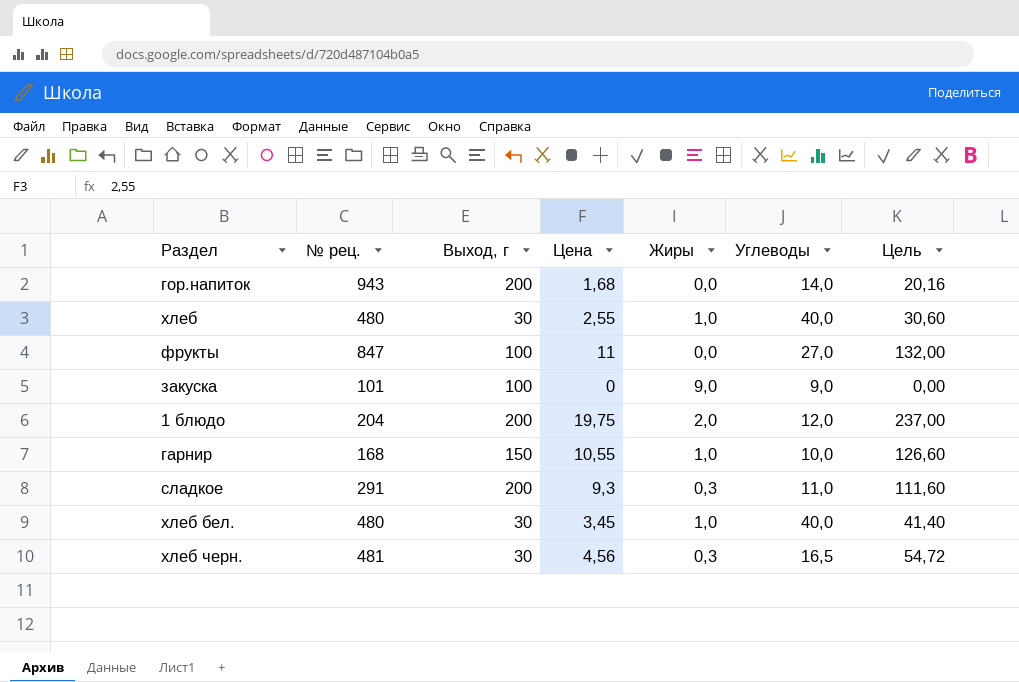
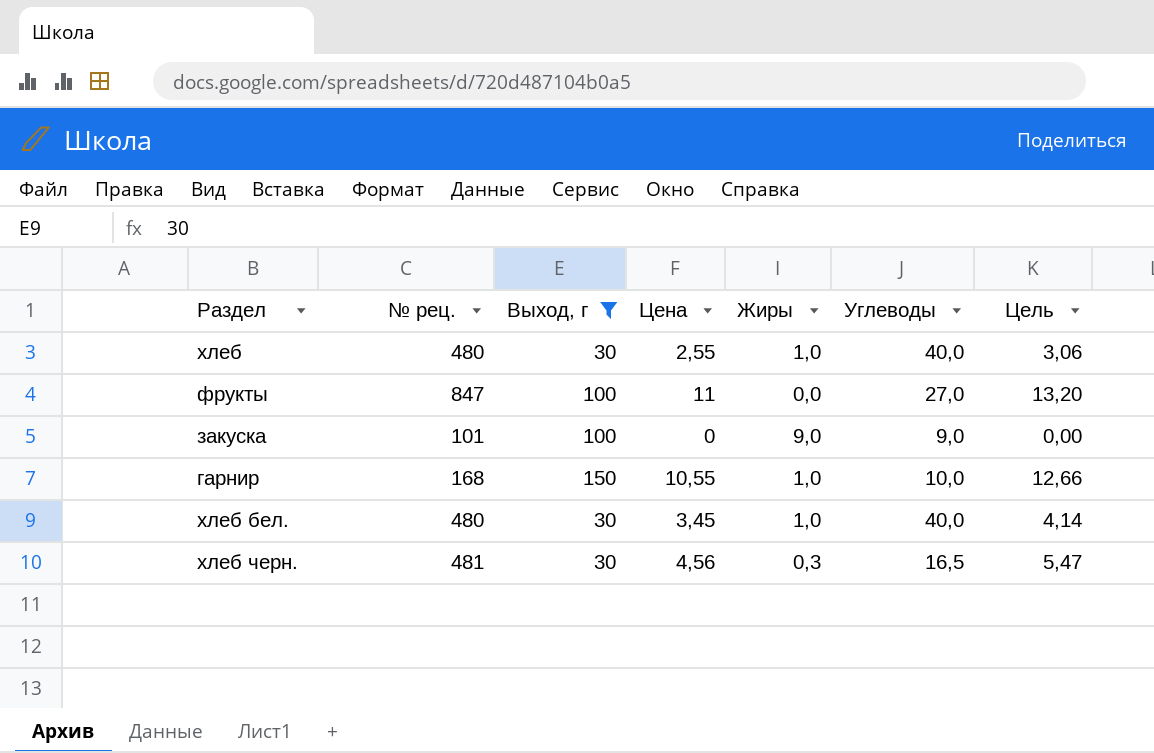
filter: none -> Выход, г != 200
column Цель | formula: [Цена] * 12 -> [Цена] * 1,2

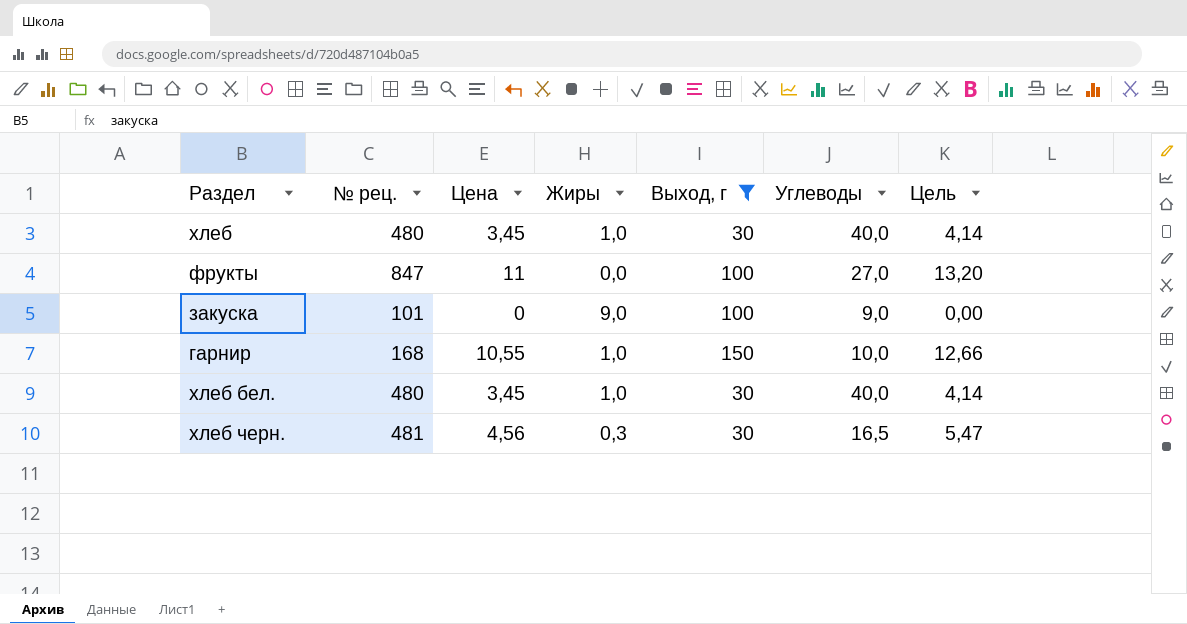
column Выход, г | position: 3 -> 5
хлеб | Цена: 2,55 -> 3,45
хлеб | Цель: 3,06 -> 4,14

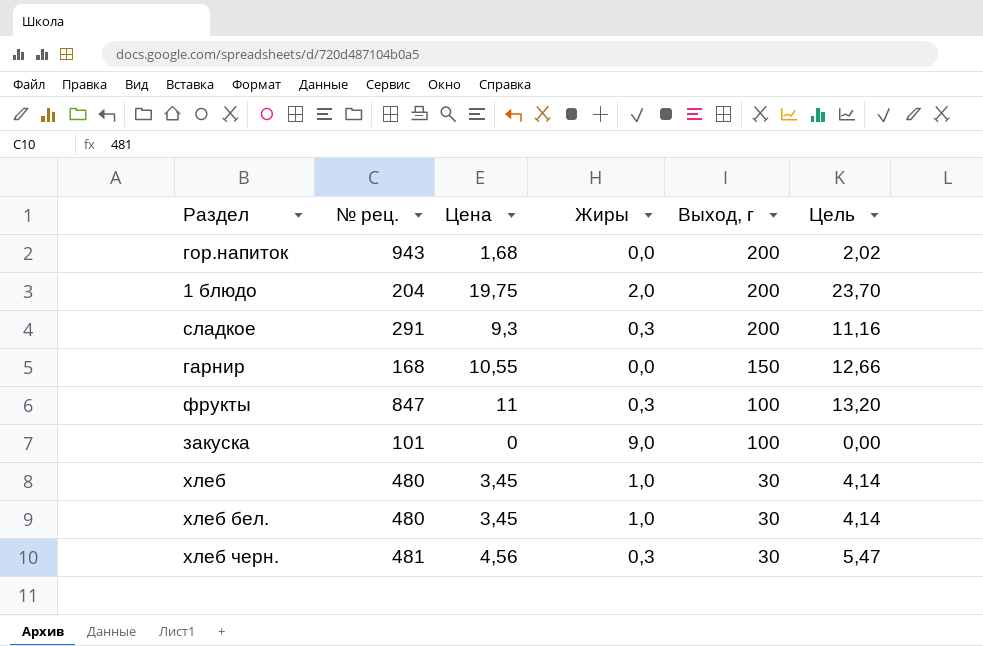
filter: Выход, г != 200 -> none
row order: none -> Выход, г descending
column Углеводы | position: 6 -> none
гарнир | Жиры: 1,0 -> 0,0
фрукты | Жиры: 0,0 -> 0,3

